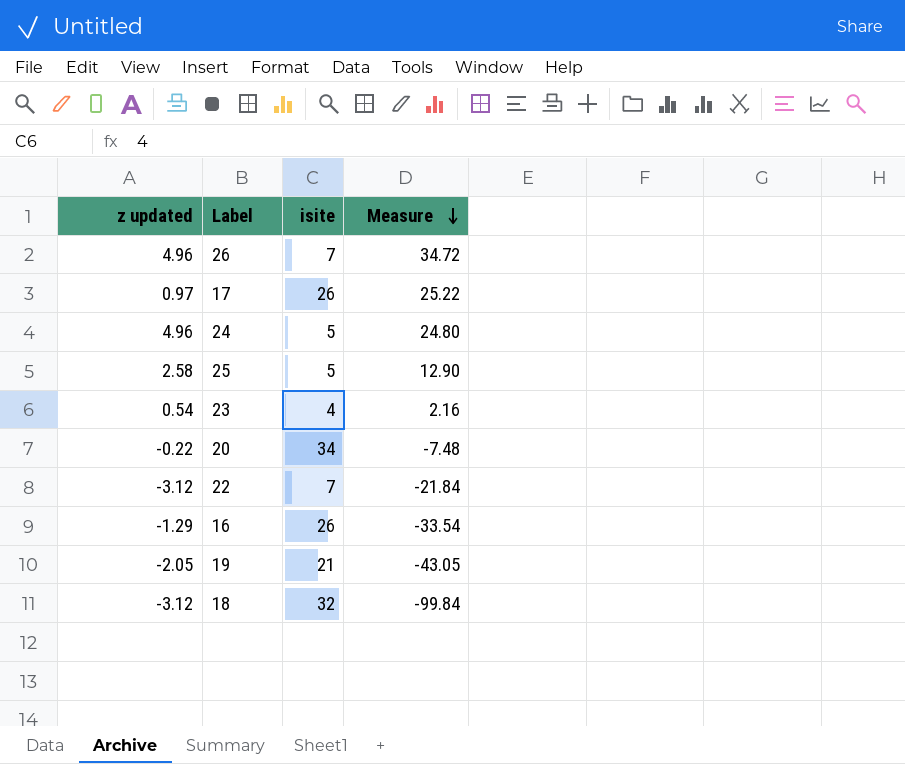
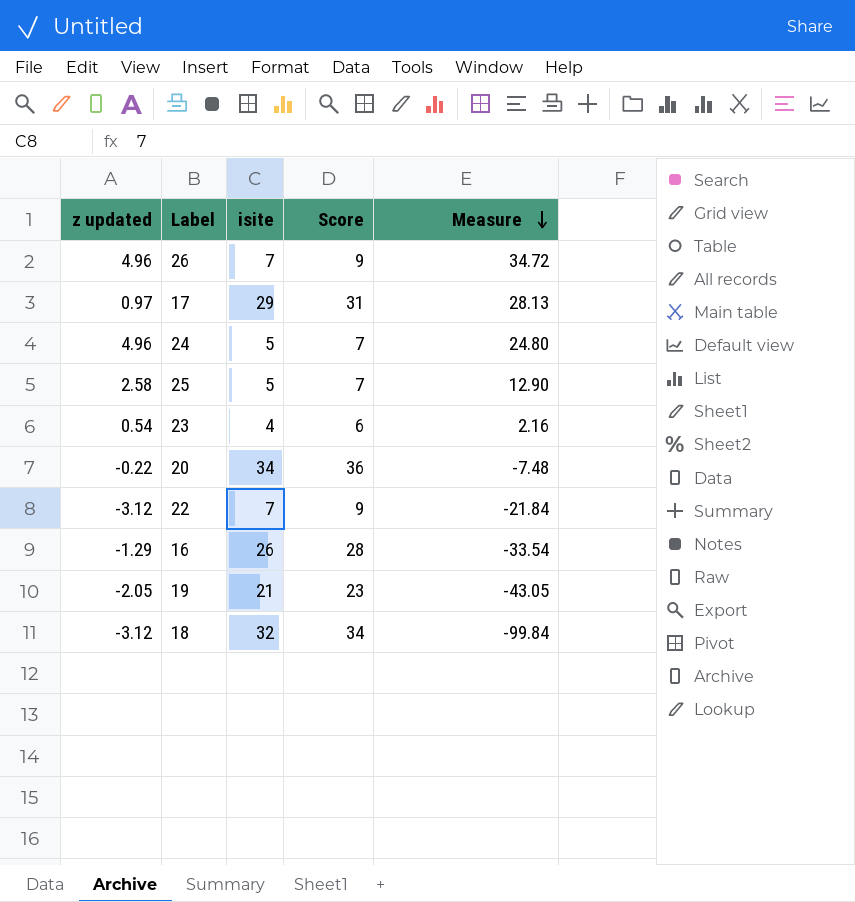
column Score | formula: none -> [isite] + 2
17 | isite: 26 -> 29
17 | Measure: 25.22 -> 28.13

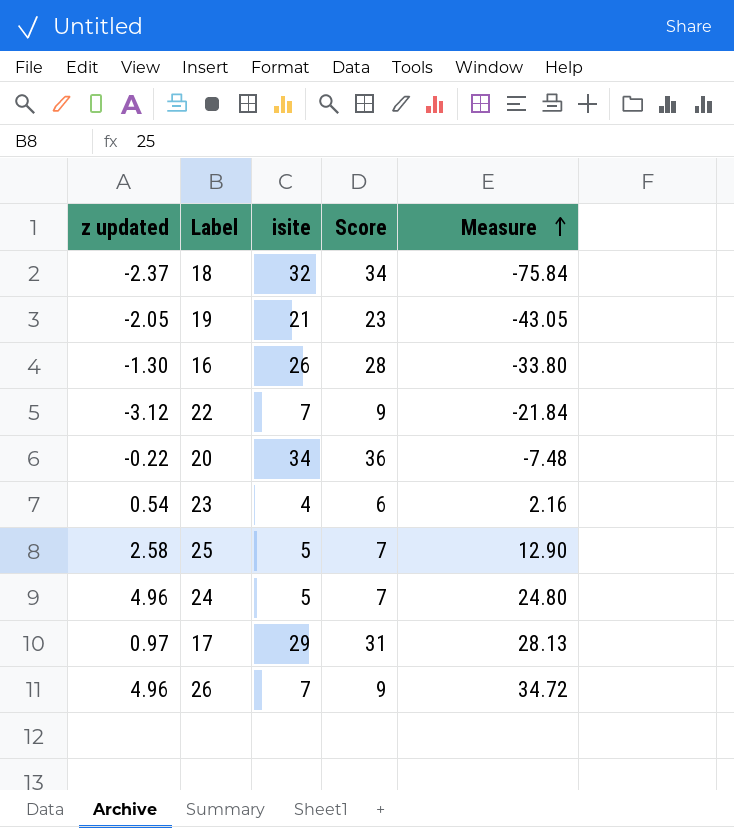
row order: Measure descending -> Measure ascending
18 | z updated: -3.12 -> -2.37
18 | Measure: -99.84 -> -75.84
16 | z updated: -1.29 -> -1.30
16 | Measure: -33.54 -> -33.80

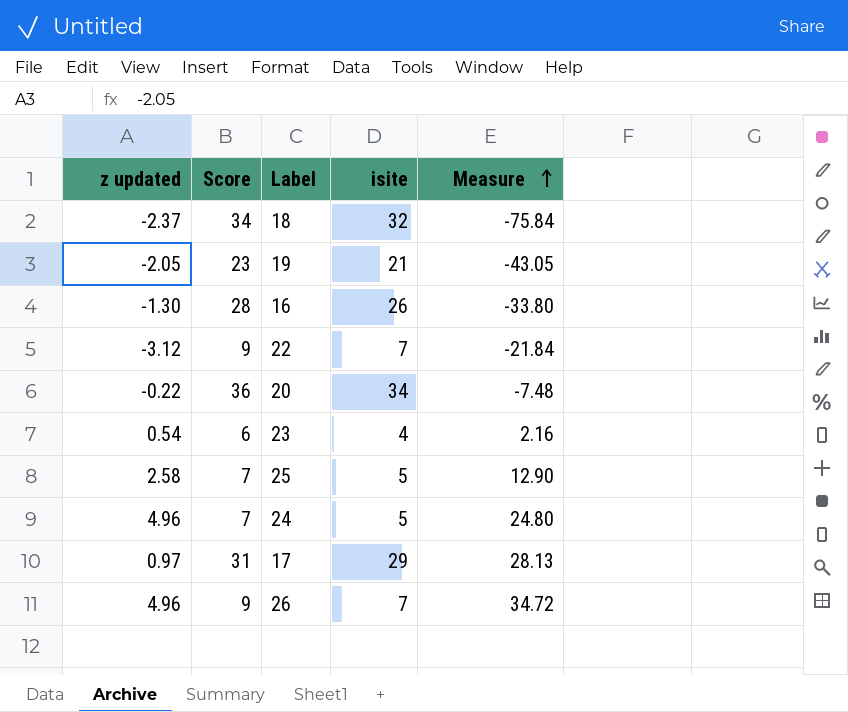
column Score | position: 4 -> 2

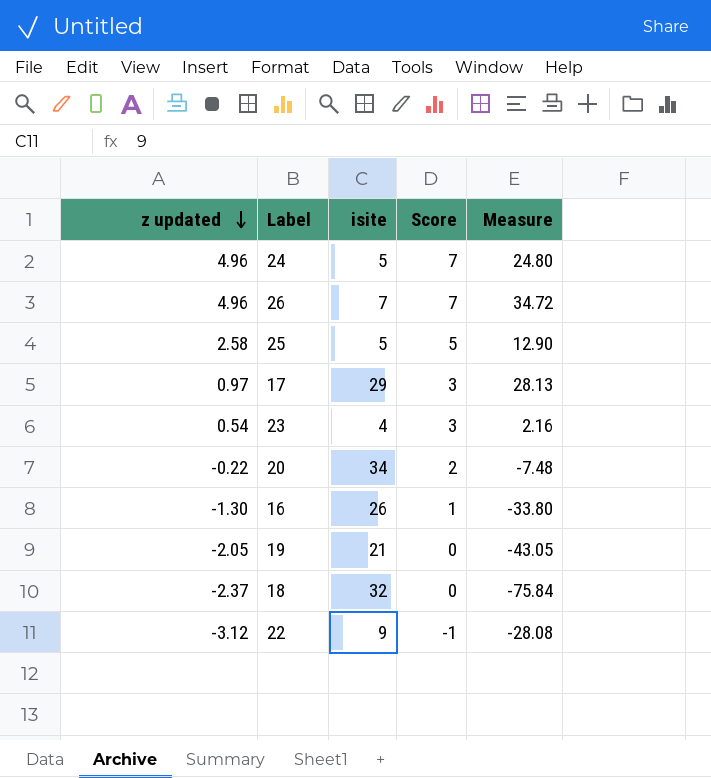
row order: Measure ascending -> z updated descending
column Score | formula: [isite] + 2 -> [z updated] + 2
column Score | position: 2 -> 4
22 | isite: 7 -> 9
22 | Measure: -21.84 -> -28.08

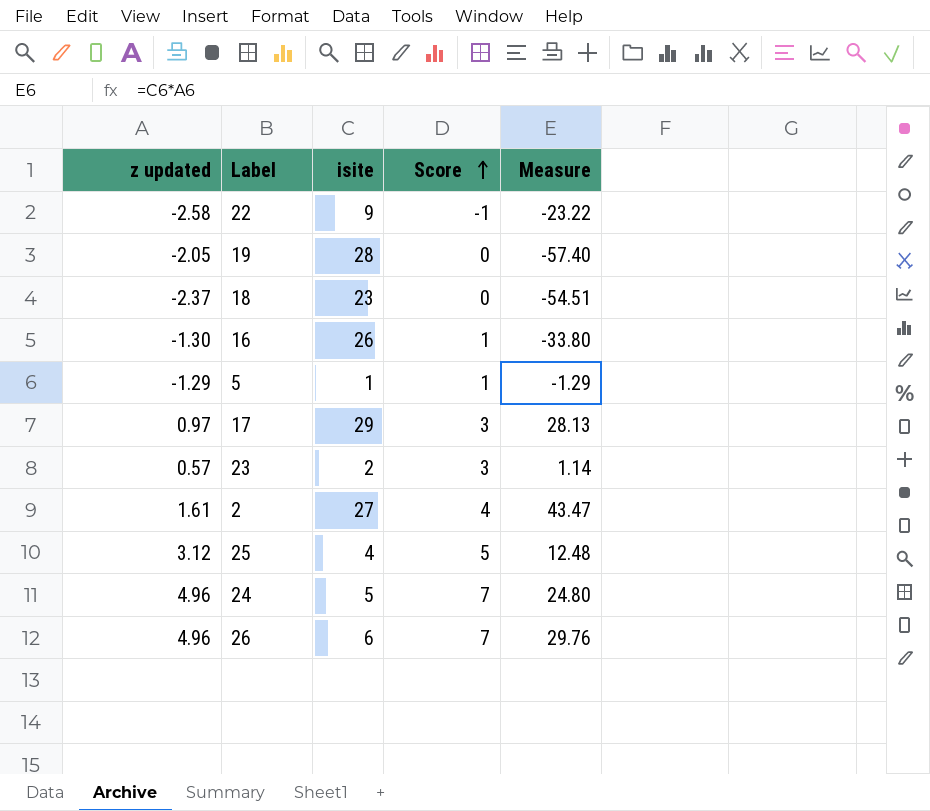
row order: z updated descending -> Score ascending
row 20: -0.22 | 34 | 2 | -7.48 -> none
22 | z updated: -3.12 -> -2.58
22 | Measure: -28.08 -> -23.22
19 | isite: 21 -> 28
19 | Measure: -43.05 -> -57.40
18 | isite: 32 -> 23
18 | Measure: -75.84 -> -54.51
row 5: none -> -1.29 | 1 | 1 | -1.29
23 | z updated: 0.54 -> 0.57
23 | isite: 4 -> 2
23 | Measure: 2.16 -> 1.14
row 2: none -> 1.61 | 27 | 4 | 43.47
25 | z updated: 2.58 -> 3.12
25 | isite: 5 -> 4
25 | Measure: 12.90 -> 12.48
26 | isite: 7 -> 6
26 | Measure: 34.72 -> 29.76

